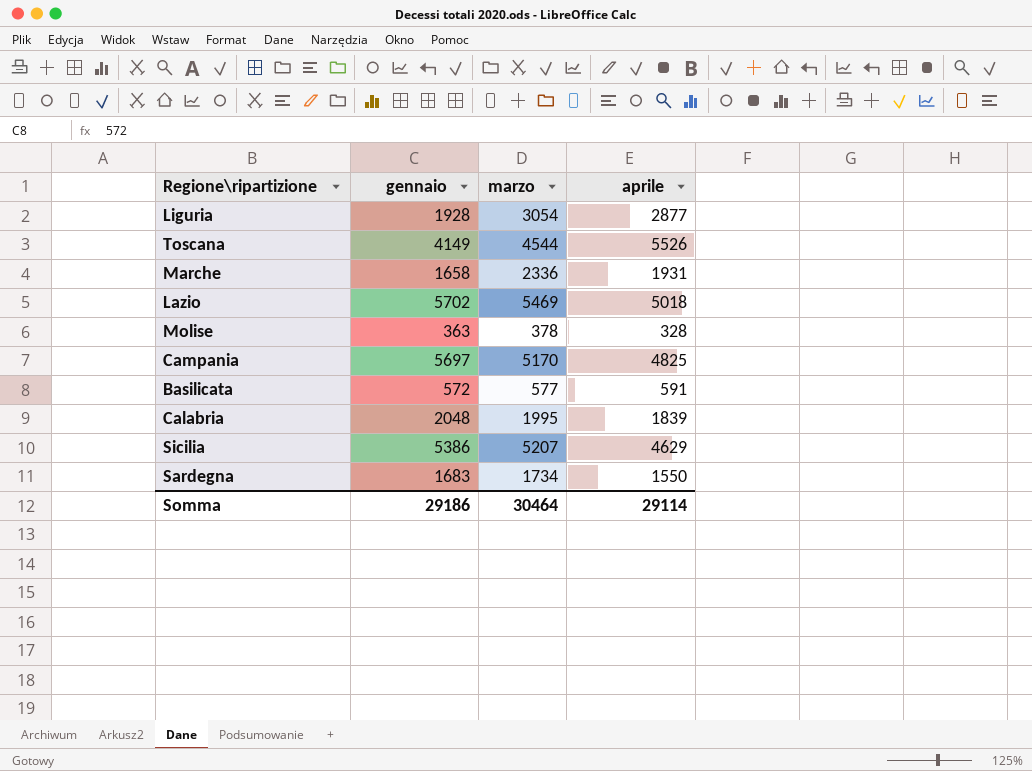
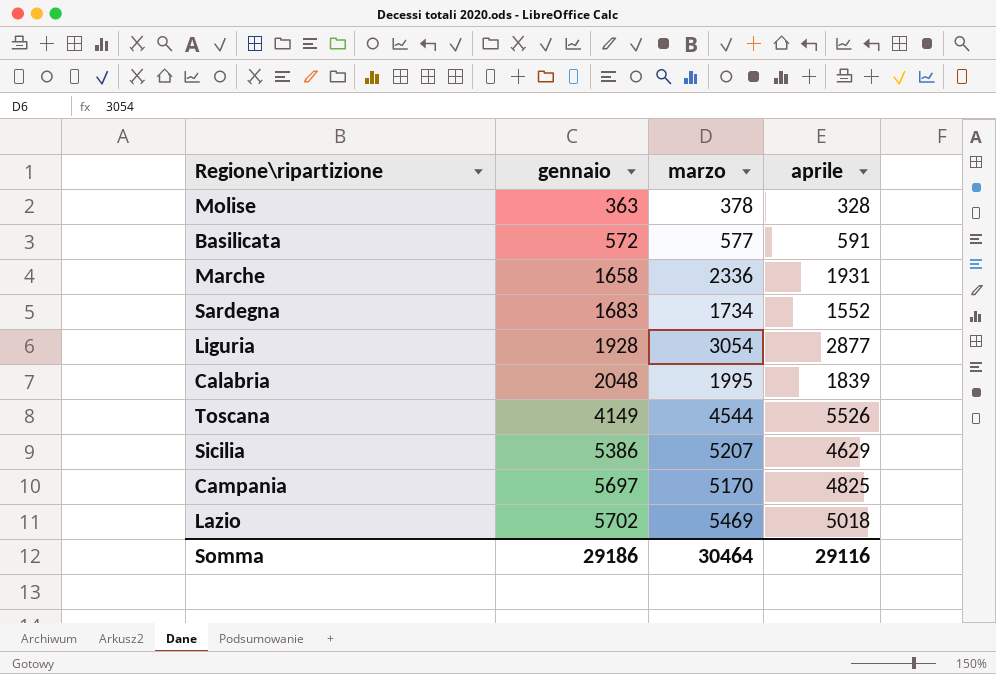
row order: none -> gennaio ascending
Sardegna | aprile: 1550 -> 1552
Somma | aprile: 29114 -> 29116

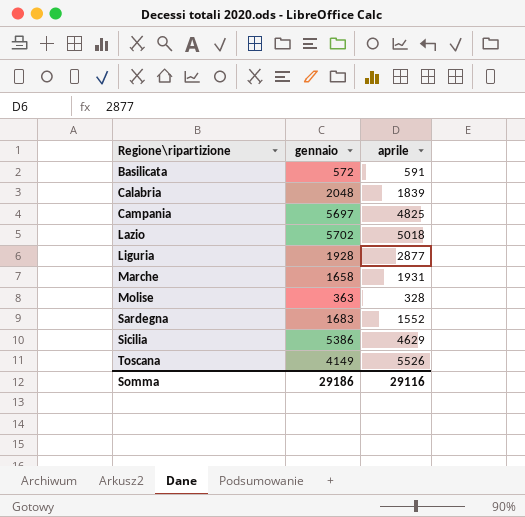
row order: gennaio ascending -> Regione\ripartizione ascending
column marzo | position: 3 -> none

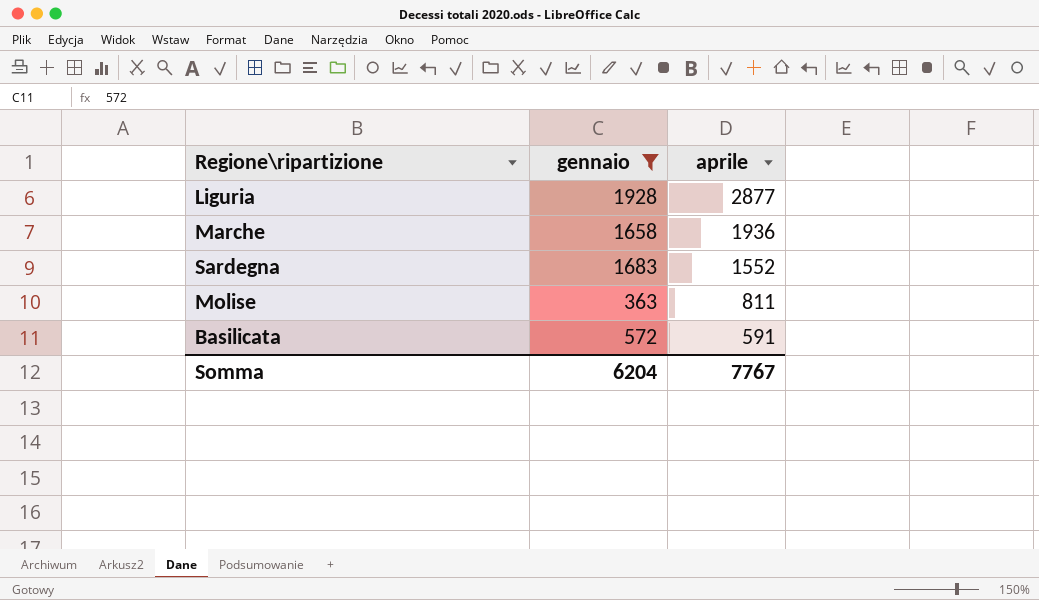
filter: none -> gennaio <= 1928
row order: Regione\ripartizione ascending -> aprile descending
Marche | aprile: 1931 -> 1936
Molise | aprile: 328 -> 811
Somma | gennaio: 29186 -> 6204
Somma | aprile: 29116 -> 7767

